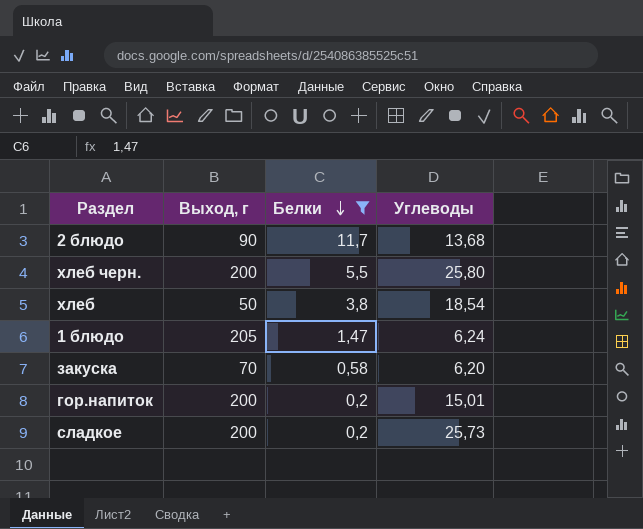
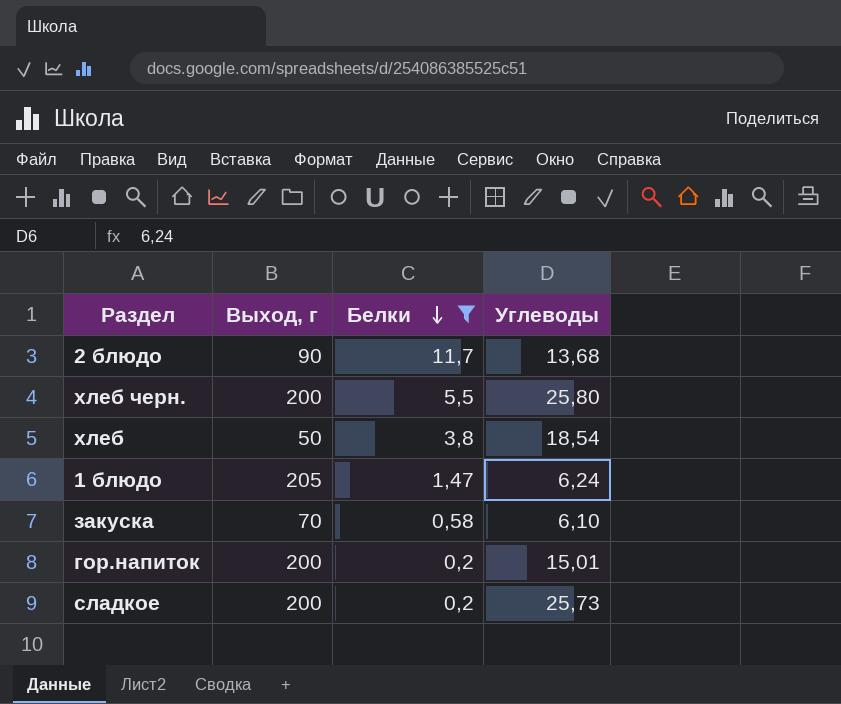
закуска | Углеводы: 6,20 -> 6,10

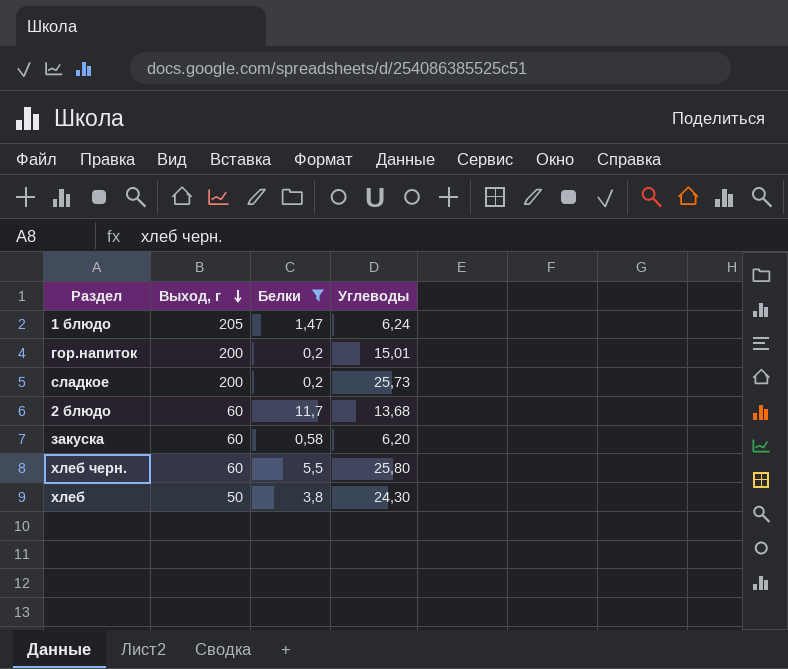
row order: Белки descending -> Выход, г descending
2 блюдо | Выход, г: 90 -> 60
закуска | Выход, г: 70 -> 60
закуска | Углеводы: 6,10 -> 6,20
хлеб черн. | Выход, г: 200 -> 60
хлеб | Углеводы: 18,54 -> 24,30

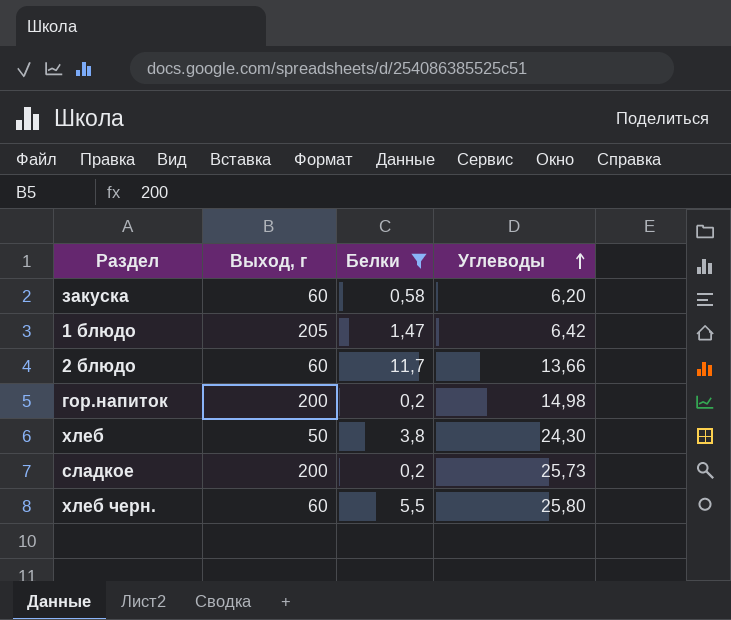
row order: Выход, г descending -> Углеводы ascending
1 блюдо | Углеводы: 6,24 -> 6,42
2 блюдо | Углеводы: 13,68 -> 13,66
гор.напиток | Углеводы: 15,01 -> 14,98

